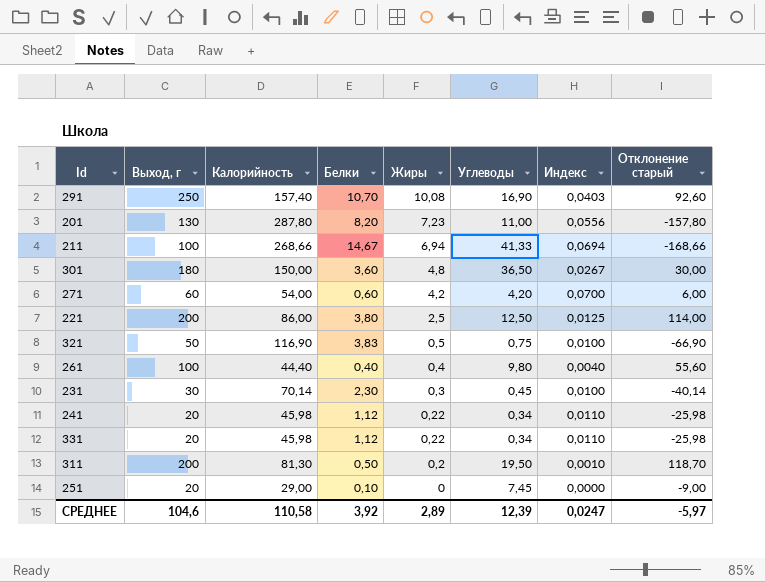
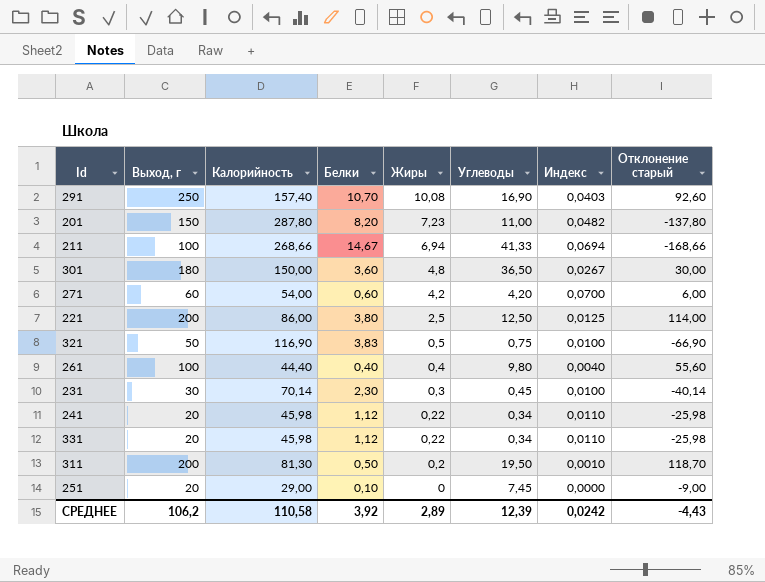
201 | Выход, г: 130 -> 150
201 | Индекс: 0,0556 -> 0,0482
201 | Отклонение старый: -157,80 -> -137,80
СРЕДНЕЕ | Выход, г: 104,6 -> 106,2
СРЕДНЕЕ | Индекс: 0,0247 -> 0,0242
СРЕДНЕЕ | Отклонение старый: -5,97 -> -4,43

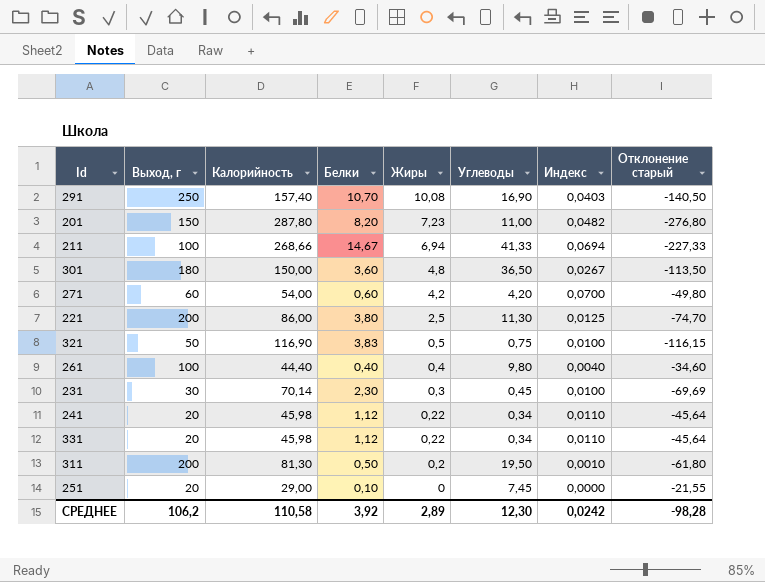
column Отклонение старый | formula: [Выход, г] - [Калорийность] -> [Углеводы] - [Калорийность]
221 | Углеводы: 12,50 -> 11,30
СРЕДНЕЕ | Углеводы: 12,39 -> 12,30
СРЕДНЕЕ | Отклонение старый: -4,43 -> -98,28

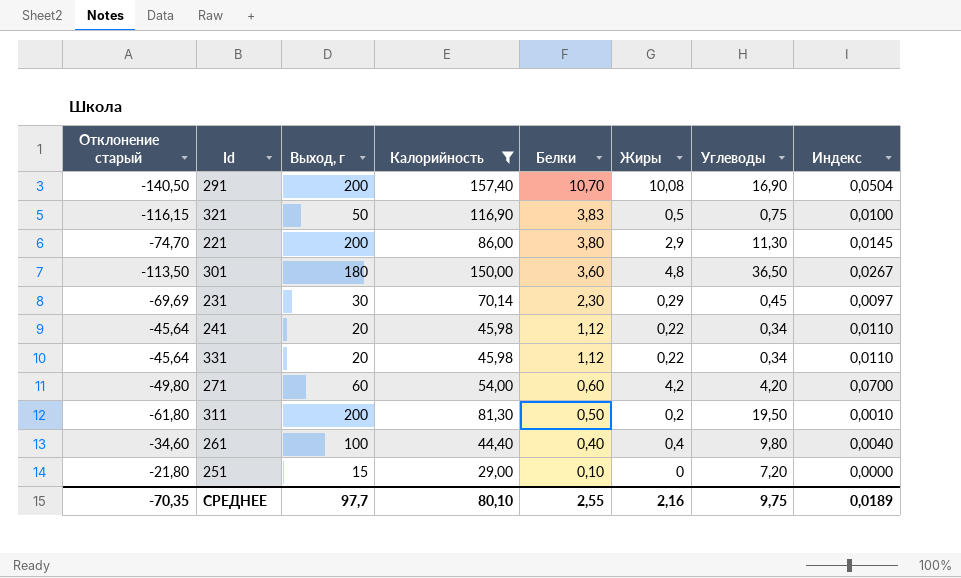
filter: none -> Калорийность <= 157,40
row order: Жиры descending -> Белки descending
column Отклонение старый | position: 8 -> 1
291 | Выход, г: 250 -> 200
291 | Индекс: 0,0403 -> 0,0504
221 | Жиры: 2,5 -> 2,9
221 | Индекс: 0,0125 -> 0,0145
231 | Жиры: 0,3 -> 0,29
231 | Индекс: 0,0100 -> 0,0097
251 | Отклонение старый: -21,55 -> -21,80
251 | Выход, г: 20 -> 15
251 | Углеводы: 7,45 -> 7,20
СРЕДНЕЕ | Отклонение старый: -98,28 -> -70,35
СРЕДНЕЕ | Выход, г: 106,2 -> 97,7
СРЕДНЕЕ | Калорийность: 110,58 -> 80,10
СРЕДНЕЕ | Белки: 3,92 -> 2,55
СРЕДНЕЕ | Жиры: 2,89 -> 2,16
СРЕДНЕЕ | Углеводы: 12,30 -> 9,75
СРЕДНЕЕ | Индекс: 0,0242 -> 0,0189

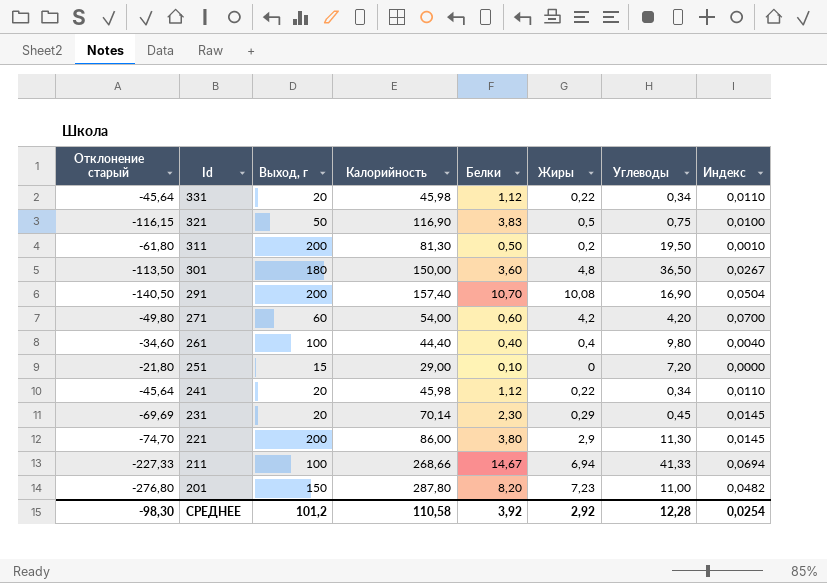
filter: Калорийность <= 157,40 -> none
row order: Белки descending -> Id descending
231 | Выход, г: 30 -> 20
231 | Индекс: 0,0097 -> 0,0145
СРЕДНЕЕ | Отклонение старый: -70,35 -> -98,30
СРЕДНЕЕ | Выход, г: 97,7 -> 101,2
СРЕДНЕЕ | Калорийность: 80,10 -> 110,58
СРЕДНЕЕ | Белки: 2,55 -> 3,92
СРЕДНЕЕ | Жиры: 2,16 -> 2,92
СРЕДНЕЕ | Углеводы: 9,75 -> 12,28
СРЕДНЕЕ | Индекс: 0,0189 -> 0,0254

